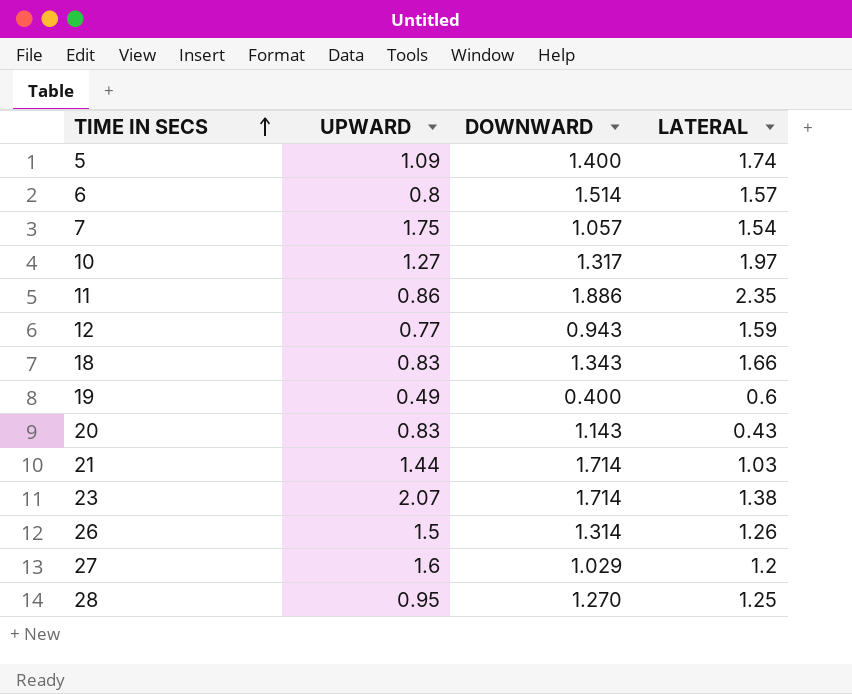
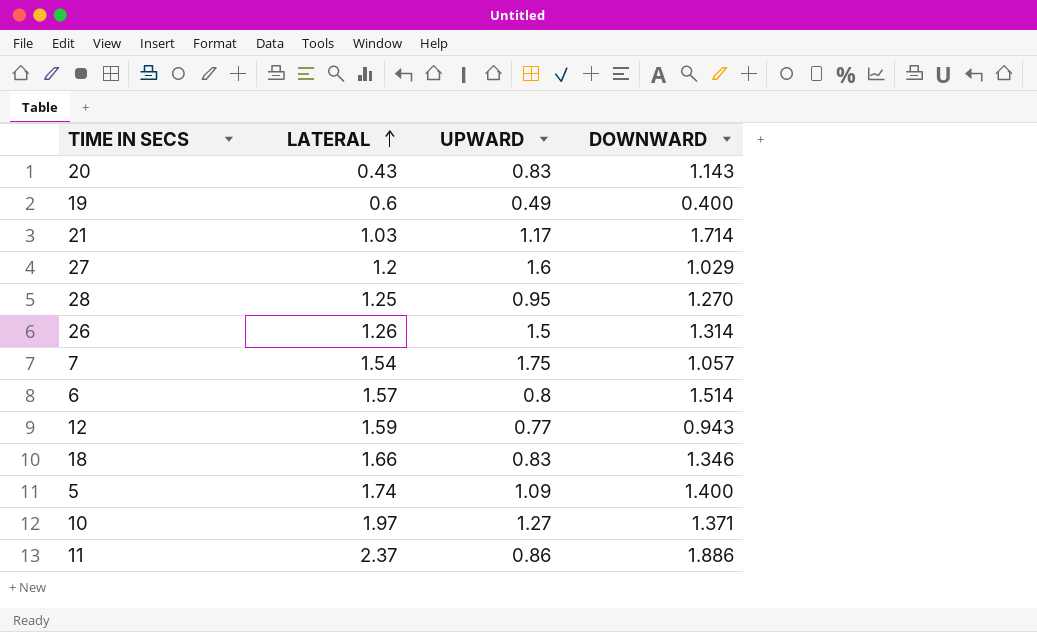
row order: TIME IN SECS ascending -> LATERAL ascending
column LATERAL | position: 4 -> 2
row 23: 2.07 | 1.714 | 1.38 -> none
21 | UPWARD: 1.44 -> 1.17
18 | DOWNWARD: 1.343 -> 1.346
10 | DOWNWARD: 1.317 -> 1.371
11 | LATERAL: 2.35 -> 2.37

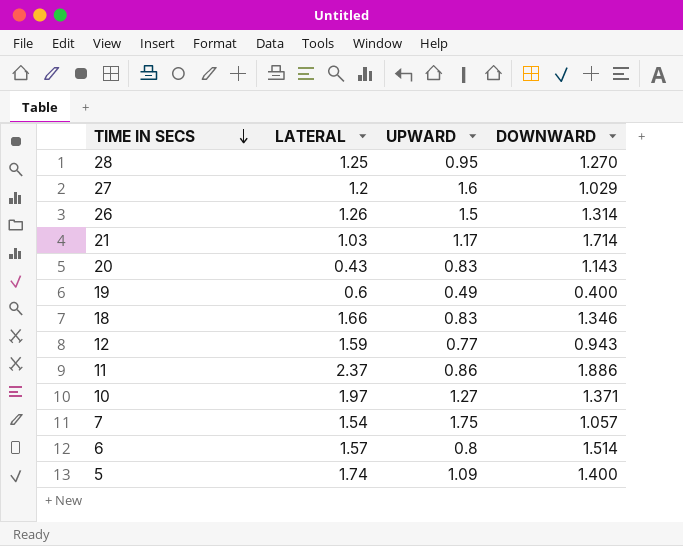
row order: LATERAL ascending -> TIME IN SECS descending

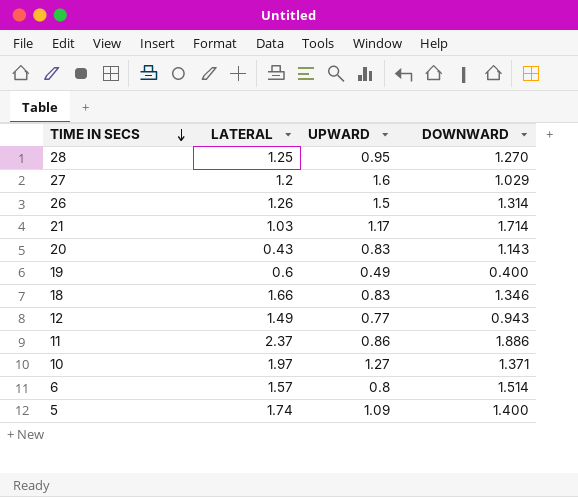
row 7: 1.54 | 1.75 | 1.057 -> none
12 | LATERAL: 1.59 -> 1.49

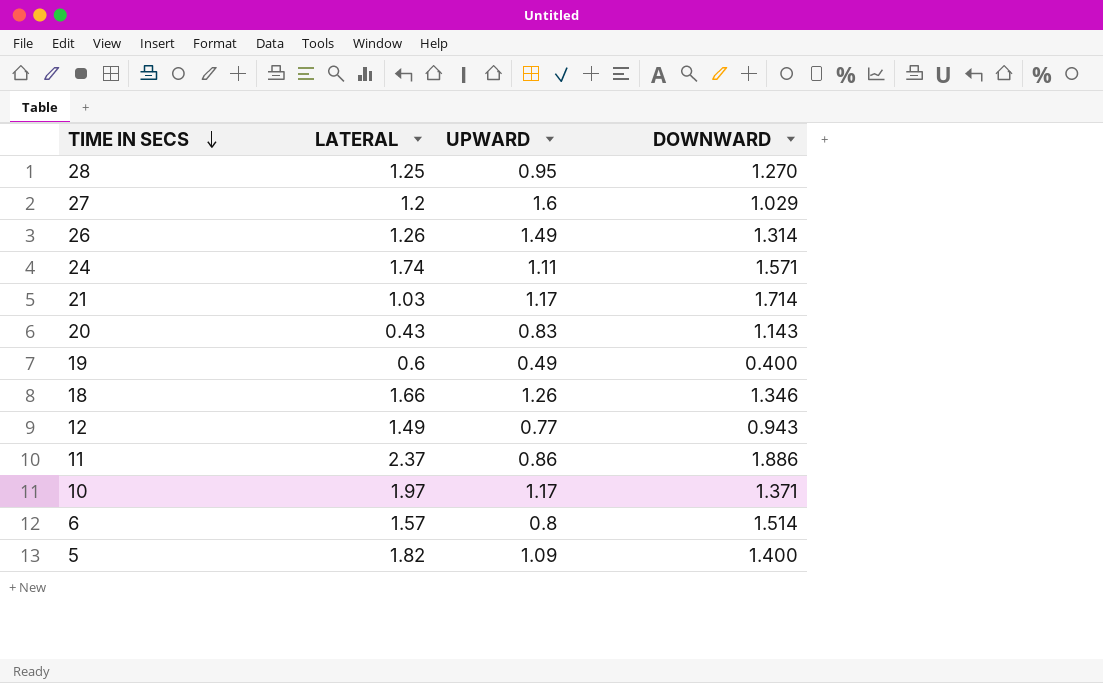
26 | UPWARD: 1.5 -> 1.49
row 24: none -> 1.74 | 1.11 | 1.571
18 | UPWARD: 0.83 -> 1.26
10 | UPWARD: 1.27 -> 1.17
5 | LATERAL: 1.74 -> 1.82

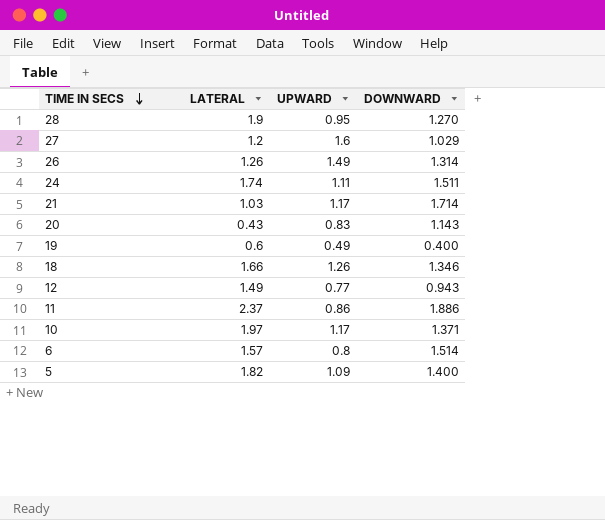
28 | LATERAL: 1.25 -> 1.9
24 | DOWNWARD: 1.571 -> 1.511

